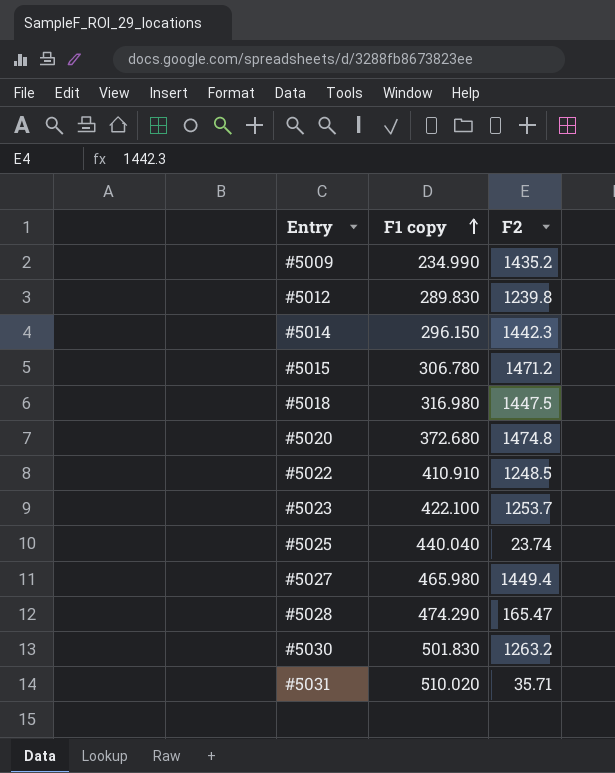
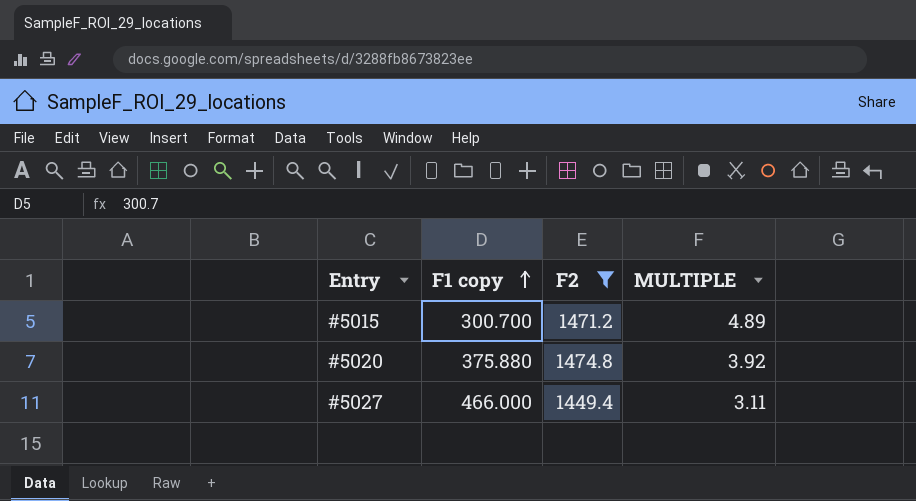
filter: none -> F2 >= 1449.4
column MULTIPLE | formula: none -> [F2] / [F1 copy]
#5015 | F1 copy: 306.780 -> 300.700
#5020 | F1 copy: 372.680 -> 375.880
#5027 | F1 copy: 465.980 -> 466.000

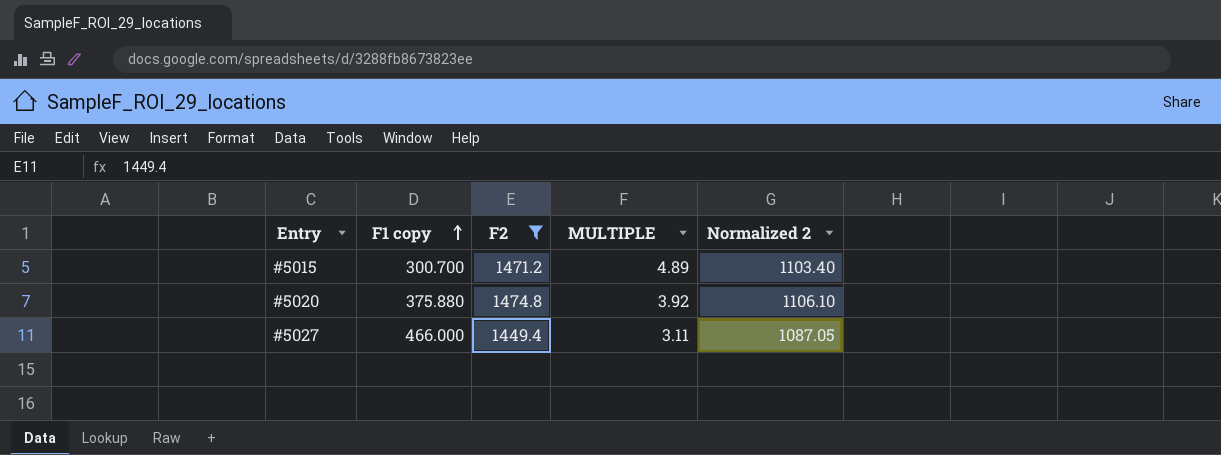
column Normalized 2 | formula: none -> [F2] * 0.75

